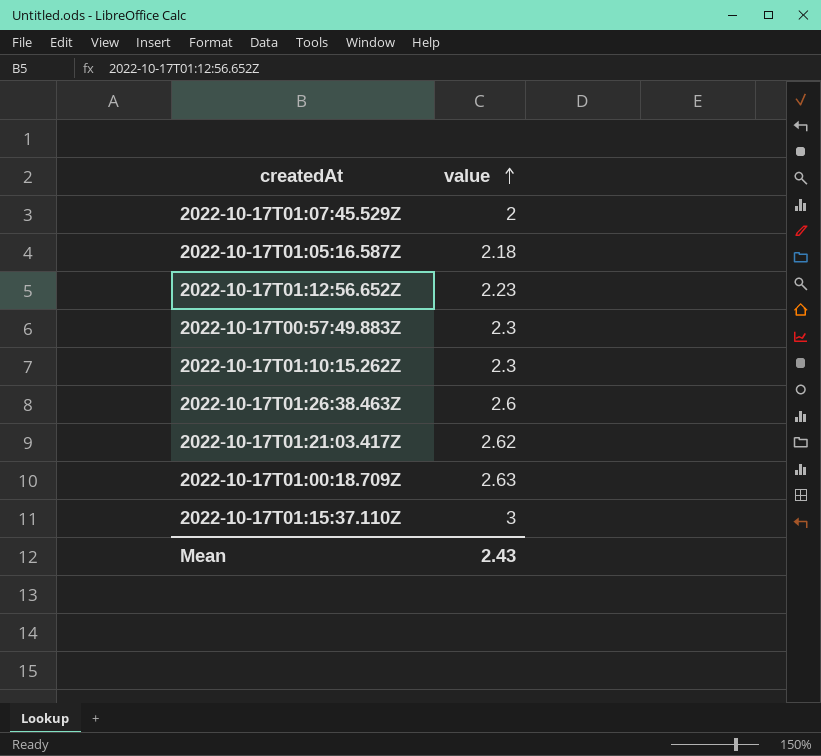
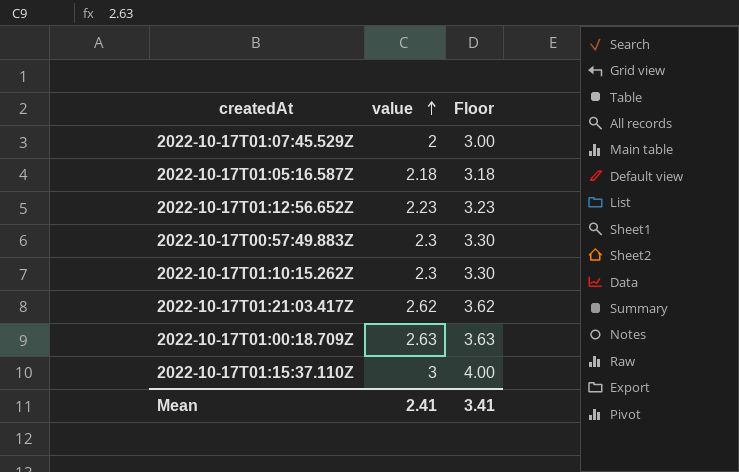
column Floor | formula: none -> [value] + 1
row 2022-10-17T01:26:38.463Z: 2.6 -> none
Mean | value: 2.43 -> 2.41

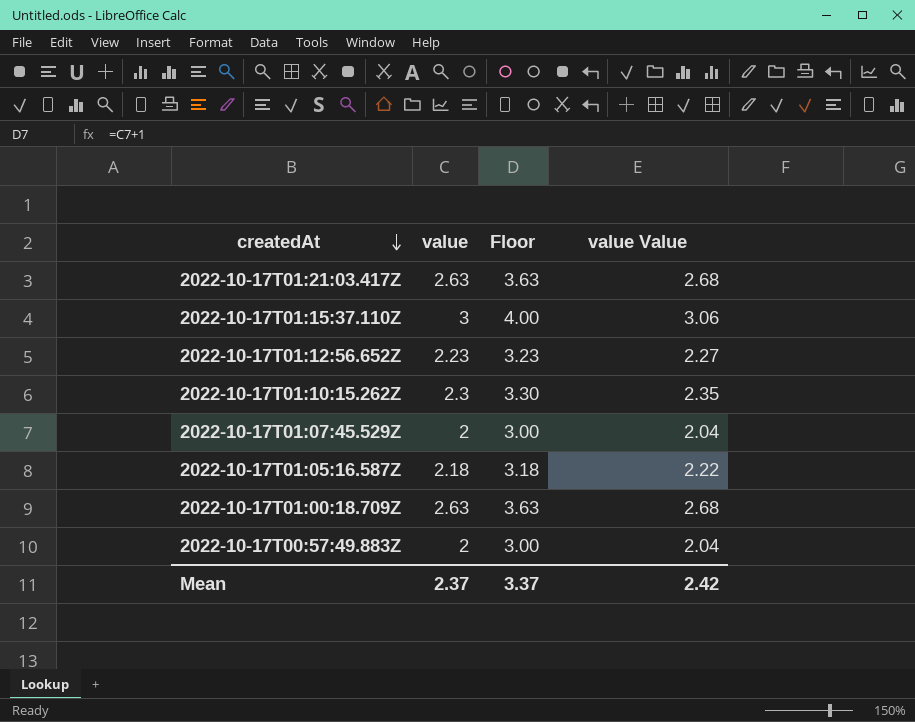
row order: value ascending -> createdAt descending
column value Value | formula: none -> [value] * 1.02
2022-10-17T01:21:03.417Z | value: 2.62 -> 2.63
2022-10-17T01:21:03.417Z | Floor: 3.62 -> 3.63
2022-10-17T00:57:49.883Z | value: 2.3 -> 2
2022-10-17T00:57:49.883Z | Floor: 3.30 -> 3.00
Mean | value: 2.41 -> 2.37
Mean | Floor: 3.41 -> 3.37

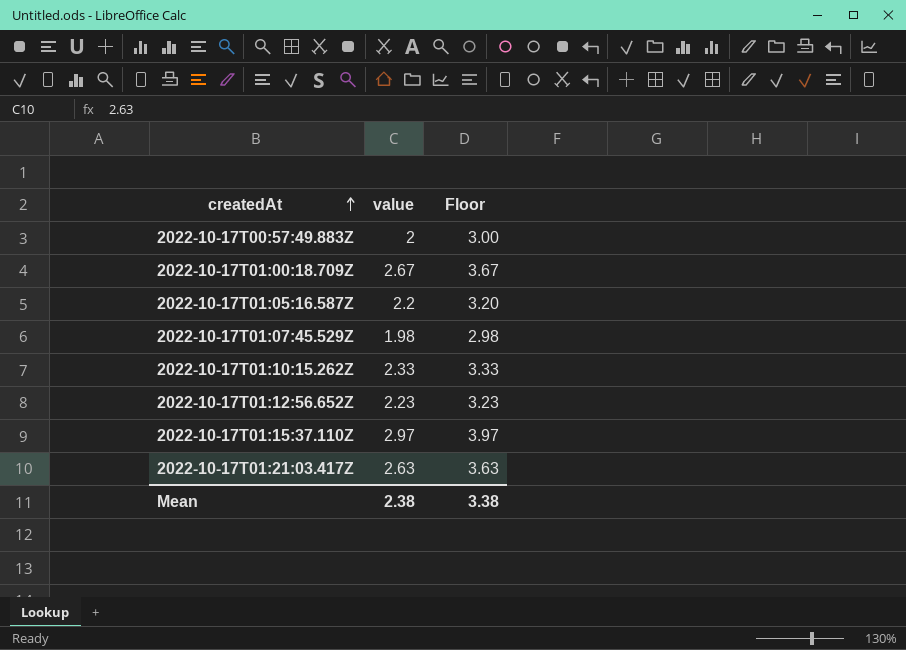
row order: createdAt descending -> createdAt ascending
column value Value | formula: [value] * 1.02 -> none
2022-10-17T01:00:18.709Z | value: 2.63 -> 2.67
2022-10-17T01:00:18.709Z | Floor: 3.63 -> 3.67
2022-10-17T01:05:16.587Z | value: 2.18 -> 2.2
2022-10-17T01:05:16.587Z | Floor: 3.18 -> 3.20
2022-10-17T01:07:45.529Z | value: 2 -> 1.98
2022-10-17T01:07:45.529Z | Floor: 3.00 -> 2.98
2022-10-17T01:10:15.262Z | value: 2.3 -> 2.33
2022-10-17T01:10:15.262Z | Floor: 3.30 -> 3.33
2022-10-17T01:15:37.110Z | value: 3 -> 2.97
2022-10-17T01:15:37.110Z | Floor: 4.00 -> 3.97
Mean | value: 2.37 -> 2.38
Mean | Floor: 3.37 -> 3.38

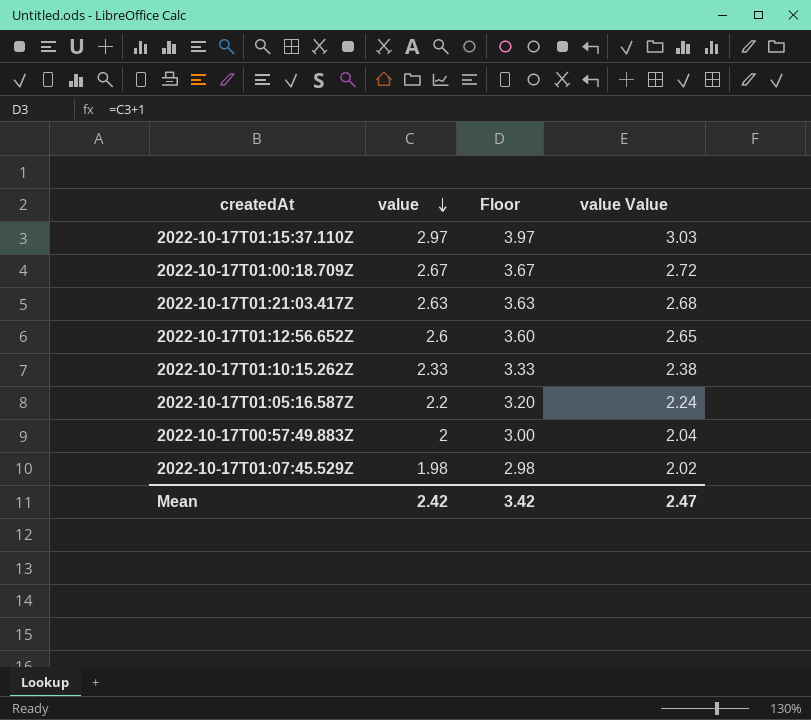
row order: createdAt ascending -> value descending
column value Value | formula: none -> [value] * 1.02
2022-10-17T01:12:56.652Z | value: 2.23 -> 2.6
2022-10-17T01:12:56.652Z | Floor: 3.23 -> 3.60
Mean | value: 2.38 -> 2.42
Mean | Floor: 3.38 -> 3.42

